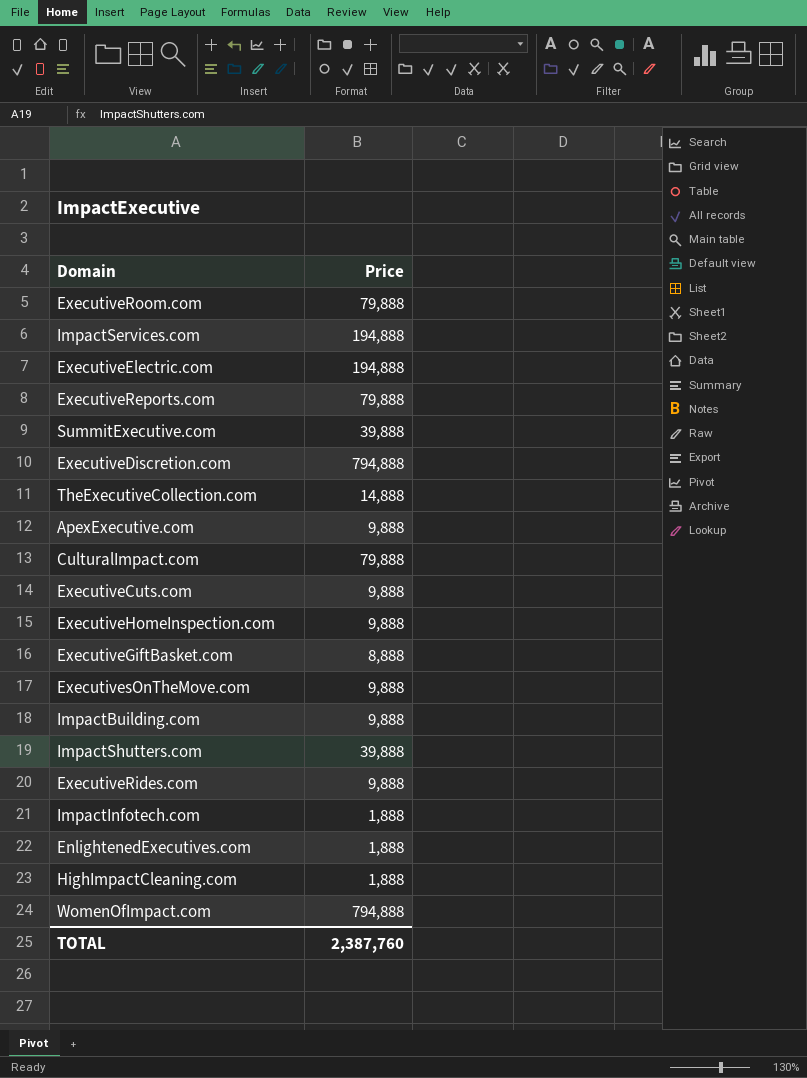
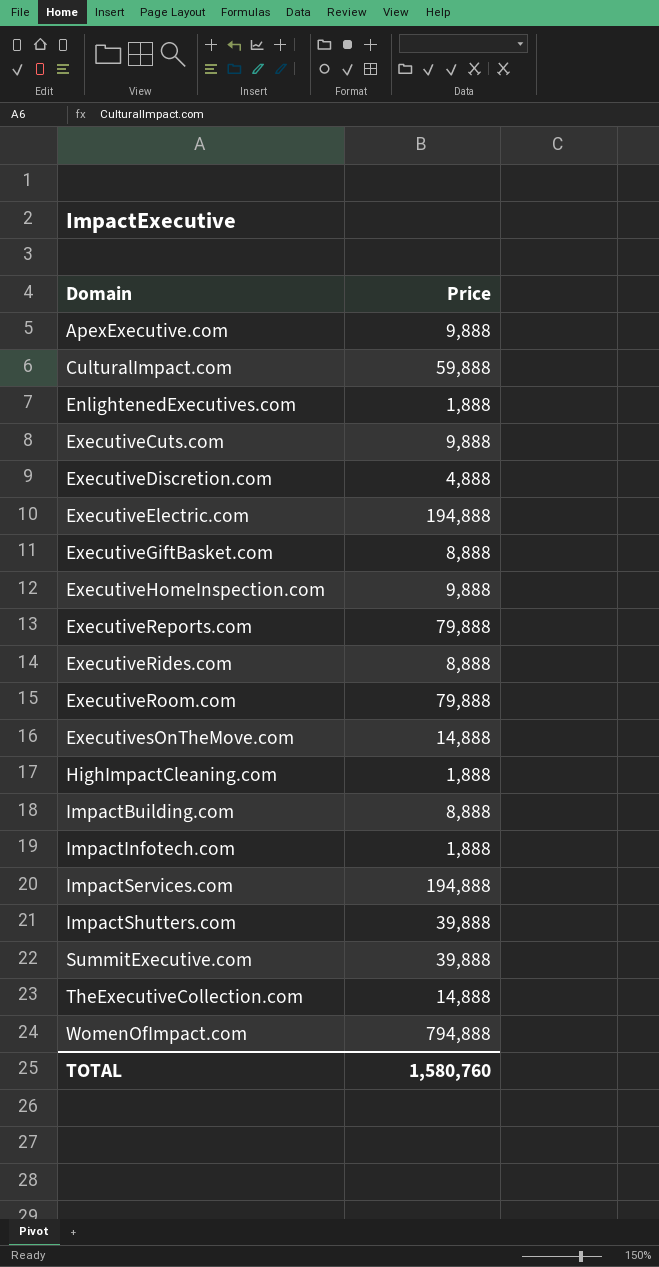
row order: none -> Domain ascending
CulturalImpact.com | Price: 79,888 -> 59,888
ExecutiveDiscretion.com | Price: 794,888 -> 4,888
ExecutiveRides.com | Price: 9,888 -> 8,888
ExecutivesOnTheMove.com | Price: 9,888 -> 14,888
ImpactBuilding.com | Price: 9,888 -> 8,888
TOTAL | Price: 2,387,760 -> 1,580,760

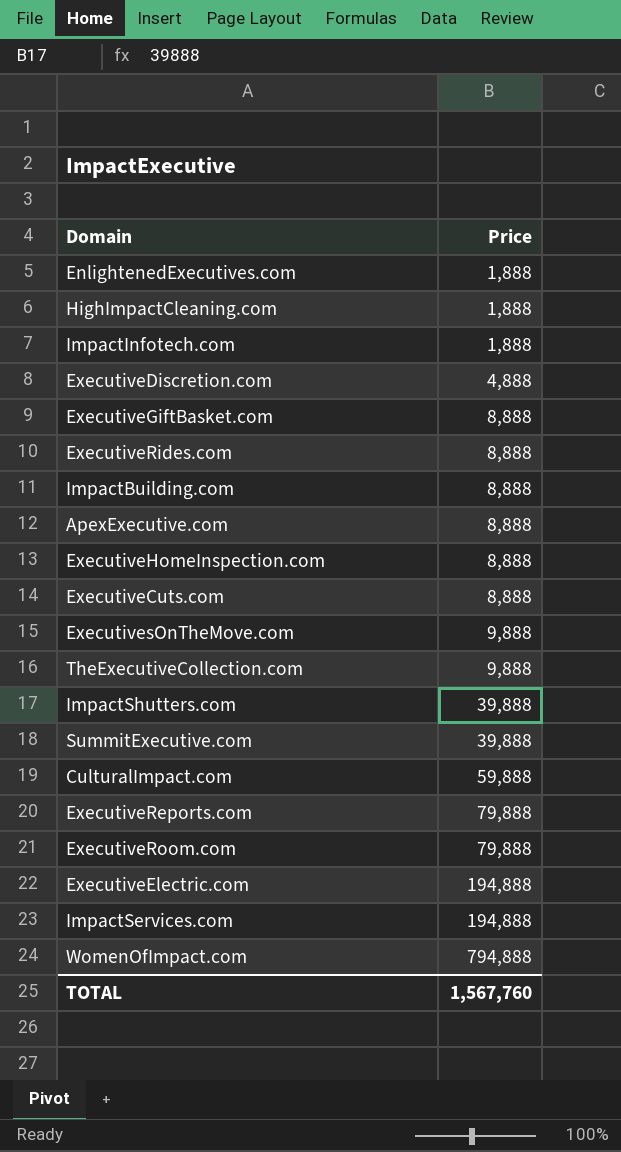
row order: Domain ascending -> Price ascending
ApexExecutive.com | Price: 9,888 -> 8,888
ExecutiveHomeInspection.com | Price: 9,888 -> 8,888
ExecutiveCuts.com | Price: 9,888 -> 8,888
ExecutivesOnTheMove.com | Price: 14,888 -> 9,888
TheExecutiveCollection.com | Price: 14,888 -> 9,888
TOTAL | Price: 1,580,760 -> 1,567,760

